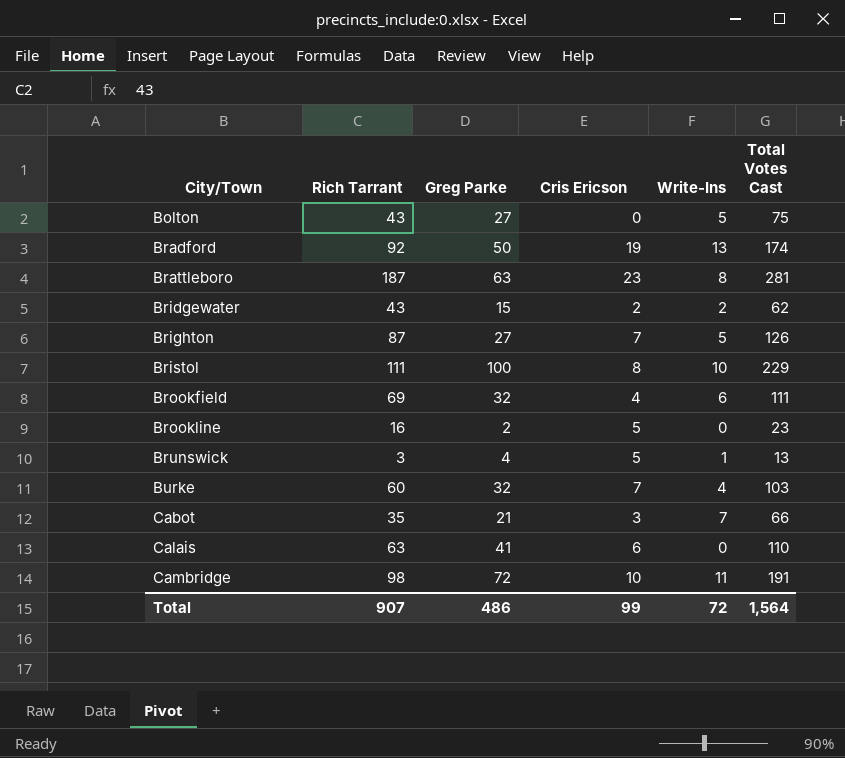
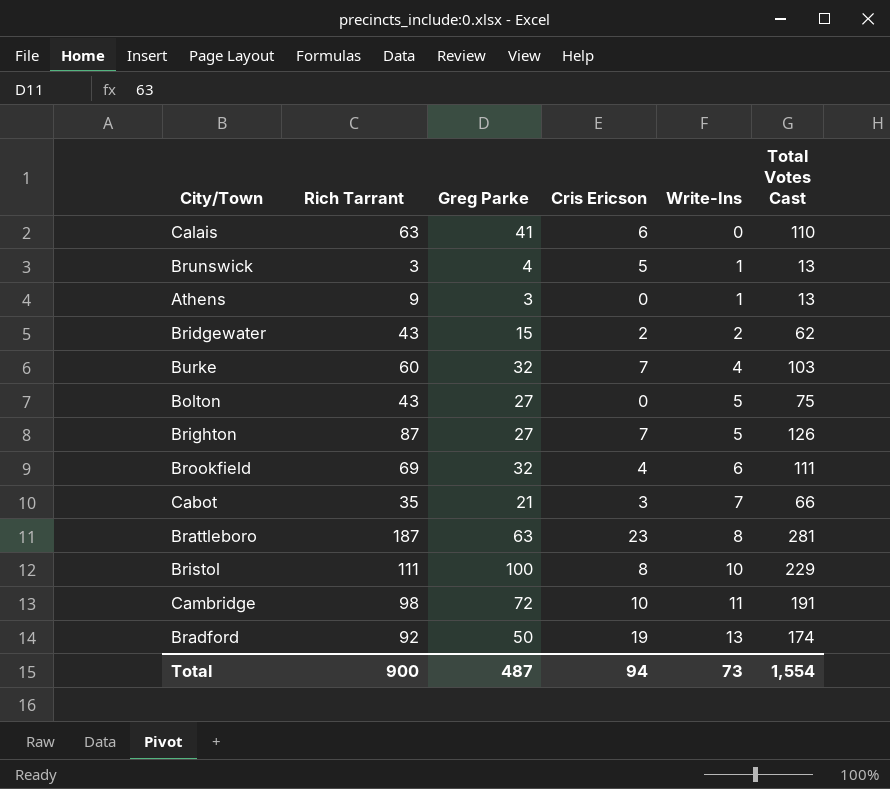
row order: City/Town ascending -> Write-Ins ascending
row Brookline: 16 | 2 | 5 | 0 | 23 -> none
row Athens: none -> 9 | 3 | 0 | 1 | 13
Total | Rich Tarrant: 907 -> 900
Total | Greg Parke: 486 -> 487
Total | Cris Ericson: 99 -> 94
Total | Write-Ins: 72 -> 73
Total | Total Votes Cast: 1,564 -> 1,554

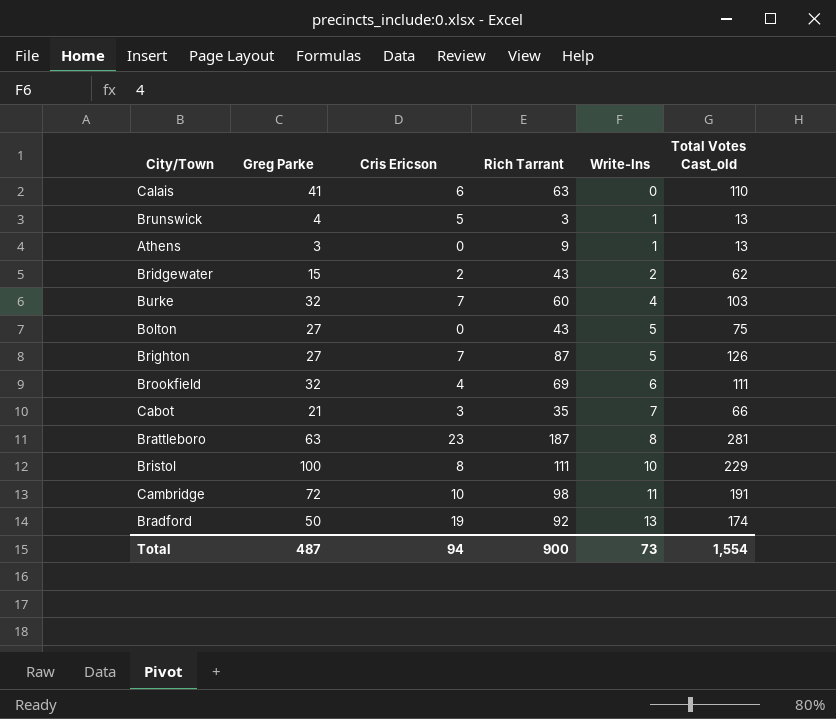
column Rich Tarrant | position: 2 -> 4
column name: Total Votes Cast -> Total Votes Cast_old

